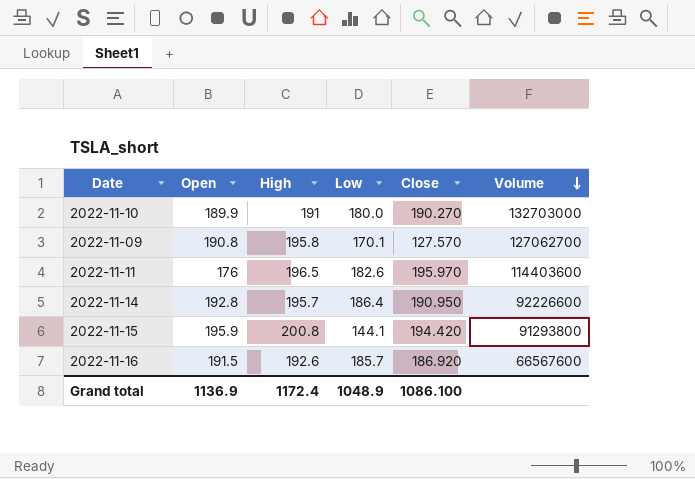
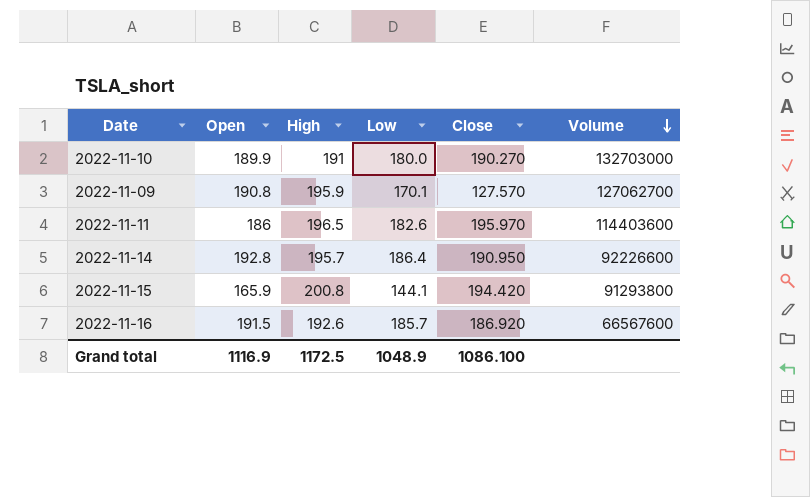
2022-11-09 | High: 195.8 -> 195.9
2022-11-11 | Open: 176 -> 186
2022-11-15 | Open: 195.9 -> 165.9
Grand total | Open: 1136.9 -> 1116.9
Grand total | High: 1172.4 -> 1172.5

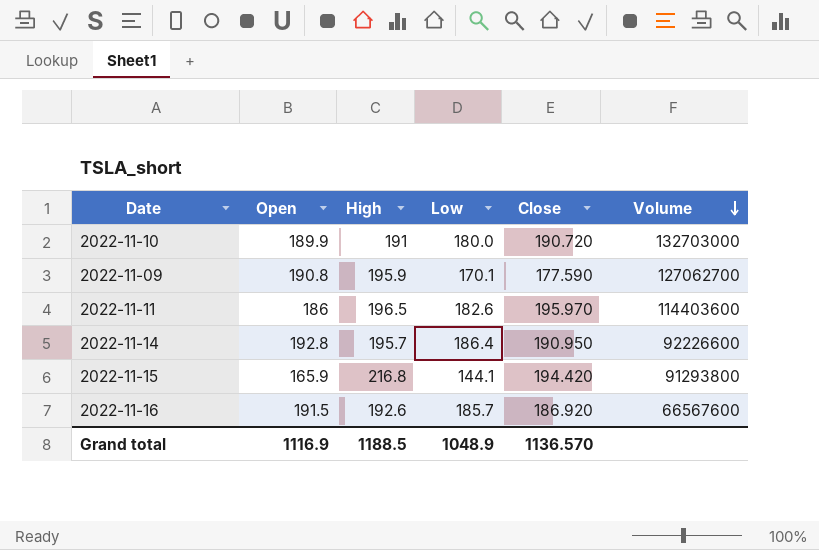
2022-11-10 | Close: 190.270 -> 190.720
2022-11-09 | Close: 127.570 -> 177.590
2022-11-15 | High: 200.8 -> 216.8
Grand total | High: 1172.5 -> 1188.5
Grand total | Close: 1086.100 -> 1136.570

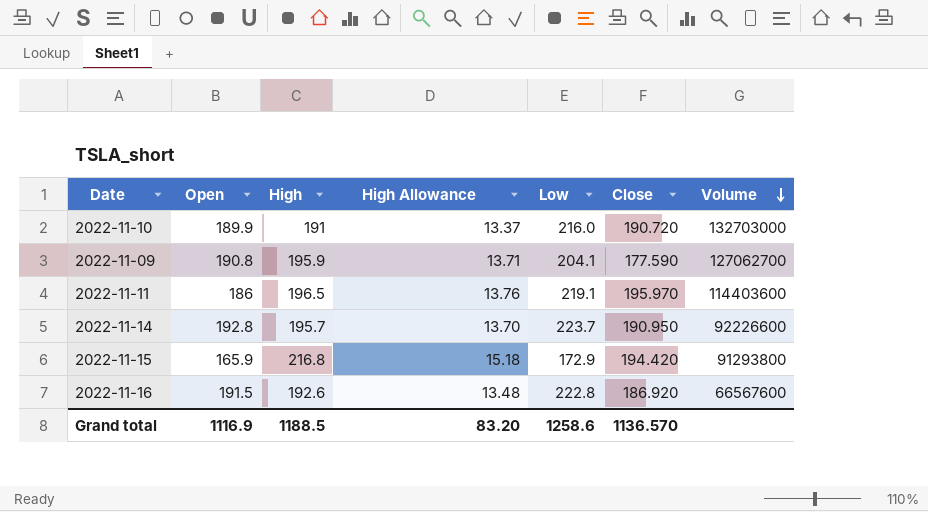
column High Allowance | formula: none -> [High] * 0.07
2022-11-10 | Low: 180.0 -> 216.0
2022-11-09 | Low: 170.1 -> 204.1
2022-11-11 | Low: 182.6 -> 219.1
2022-11-14 | Low: 186.4 -> 223.7
2022-11-15 | Low: 144.1 -> 172.9
2022-11-16 | Low: 185.7 -> 222.8
Grand total | Low: 1048.9 -> 1258.6

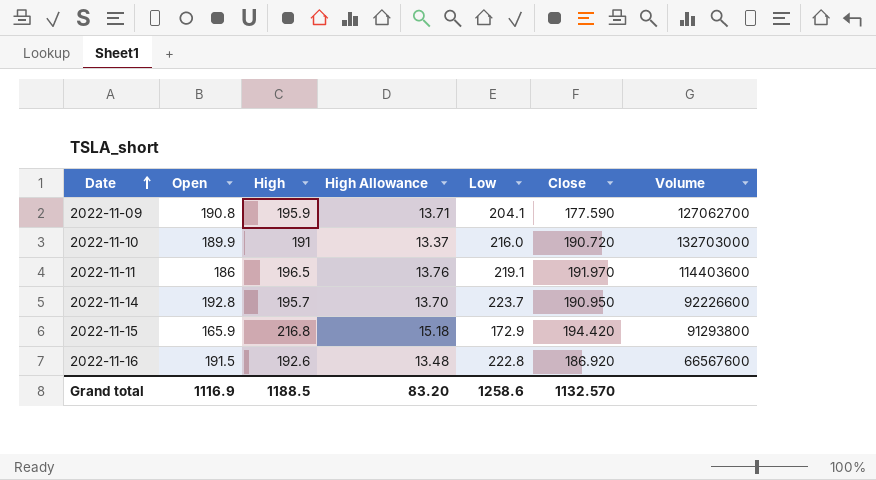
row order: Volume descending -> Date ascending
2022-11-11 | Close: 195.970 -> 191.970
Grand total | Close: 1136.570 -> 1132.570

